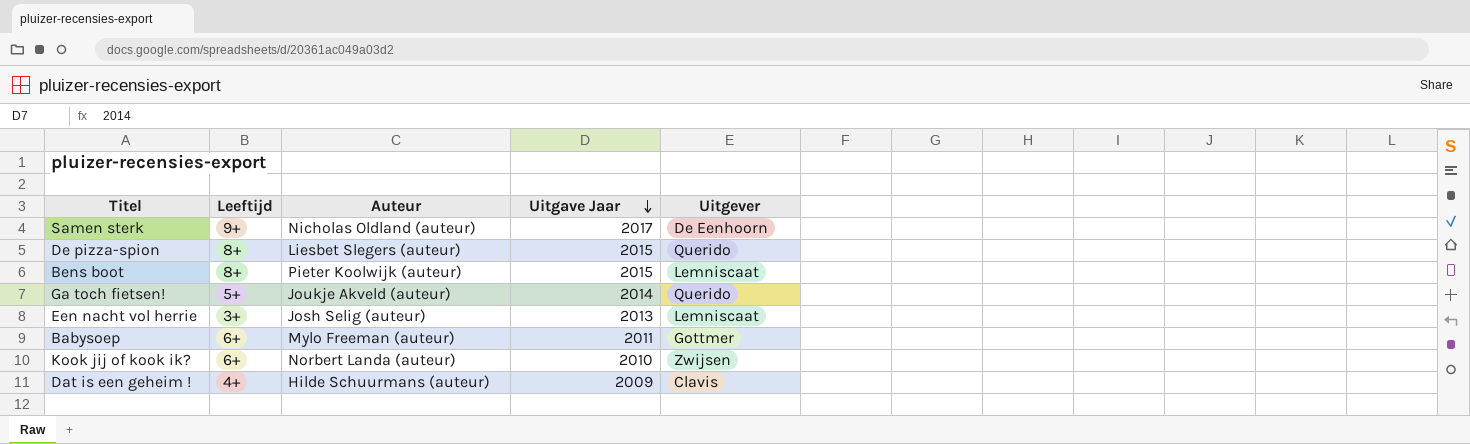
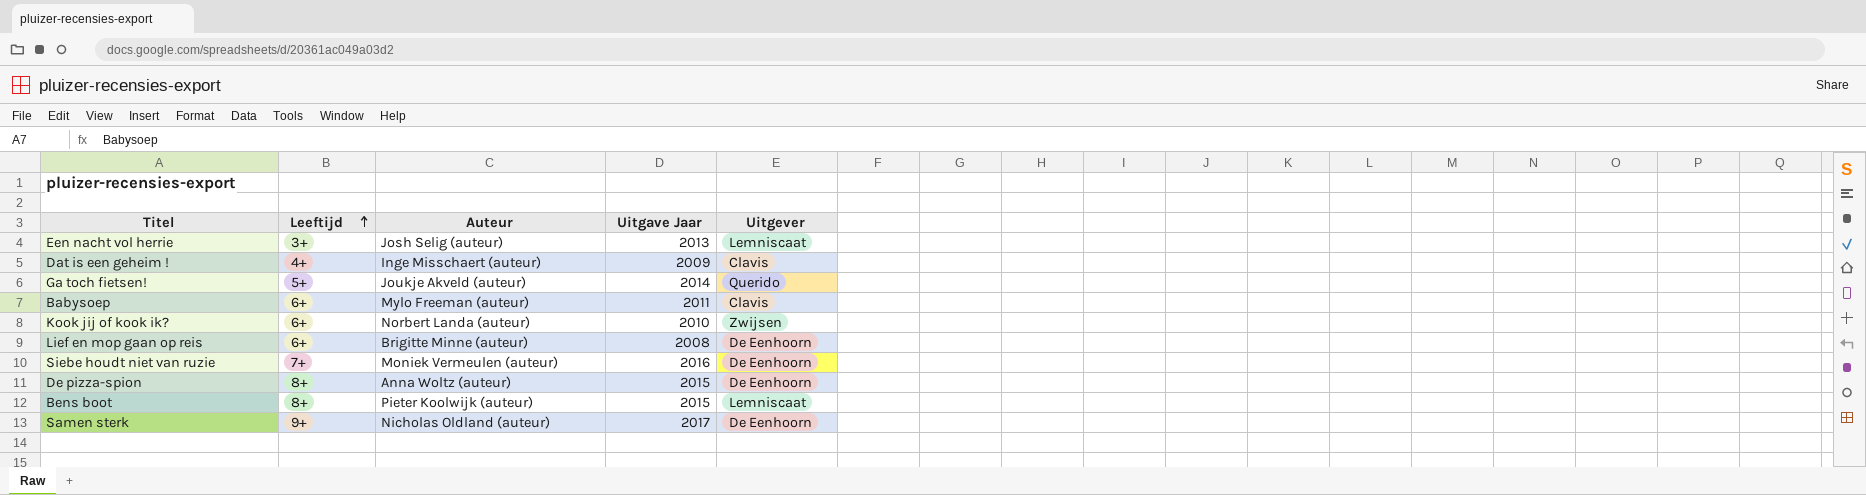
row order: Uitgave Jaar descending -> Leeftijd ascending
Dat is een geheim ! | Auteur: Hilde Schuurmans (auteur) -> Inge Misschaert (auteur)
Babysoep | Uitgever: Gottmer -> Clavis
row Lief en mop gaan op reis: none -> 6+ | Brigitte Minne (auteur) | 2008 | De Eenhoorn
row Siebe houdt niet van ruzie: none -> 7+ | Moniek Vermeulen (auteur) | 2016 | De Eenhoorn
De pizza-spion | Auteur: Liesbet Slegers (auteur) -> Anna Woltz (auteur)
De pizza-spion | Uitgever: Querido -> De Eenhoorn

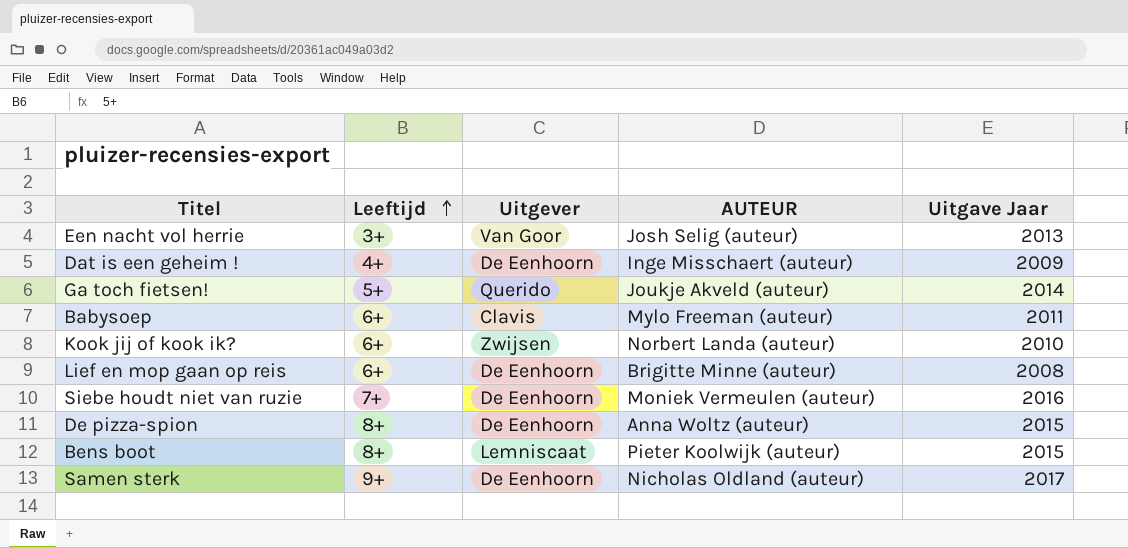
column Uitgever | position: 5 -> 3
column name: Auteur -> AUTEUR
Een nacht vol herrie | Uitgever: Lemniscaat -> Van Goor
Dat is een geheim ! | Uitgever: Clavis -> De Eenhoorn

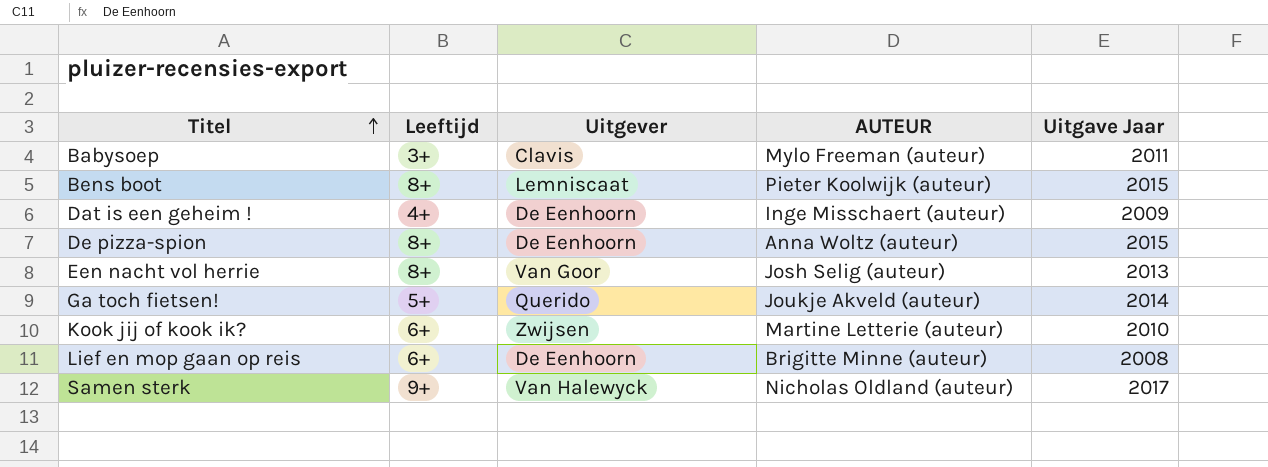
row order: Leeftijd ascending -> Titel ascending
row Siebe houdt niet van ruzie: 7+ | De Eenhoorn | Moniek Vermeulen (auteur) | 2016 -> none
Babysoep | Leeftijd: 6+ -> 3+
Een nacht vol herrie | Leeftijd: 3+ -> 8+
Kook jij of kook ik? | AUTEUR: Norbert Landa (auteur) -> Martine Letterie (auteur)
Samen sterk | Uitgever: De Eenhoorn -> Van Halewyck

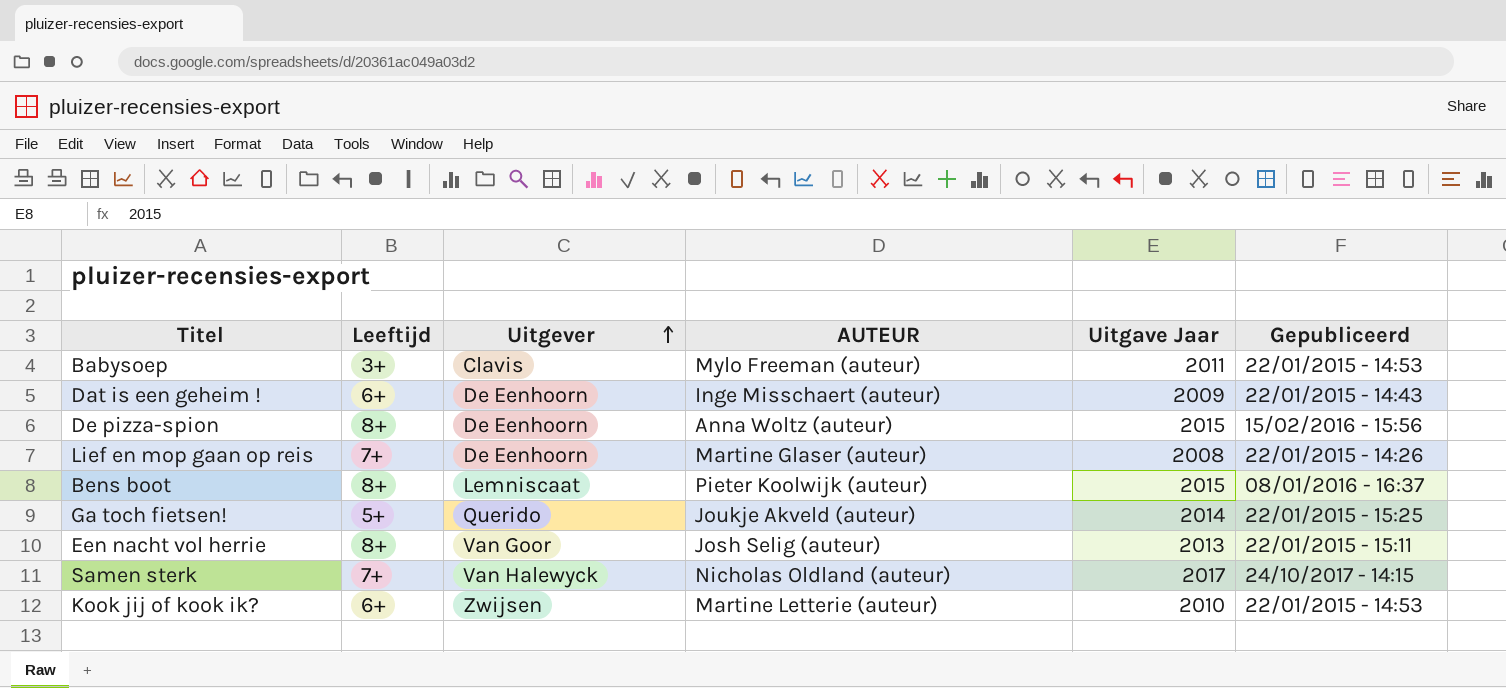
row order: Titel ascending -> Uitgever ascending
column Gepubliceerd | position: none -> 6
Dat is een geheim ! | Leeftijd: 4+ -> 6+
Lief en mop gaan op reis | Leeftijd: 6+ -> 7+
Lief en mop gaan op reis | AUTEUR: Brigitte Minne (auteur) -> Martine Glaser (auteur)
Samen sterk | Leeftijd: 9+ -> 7+

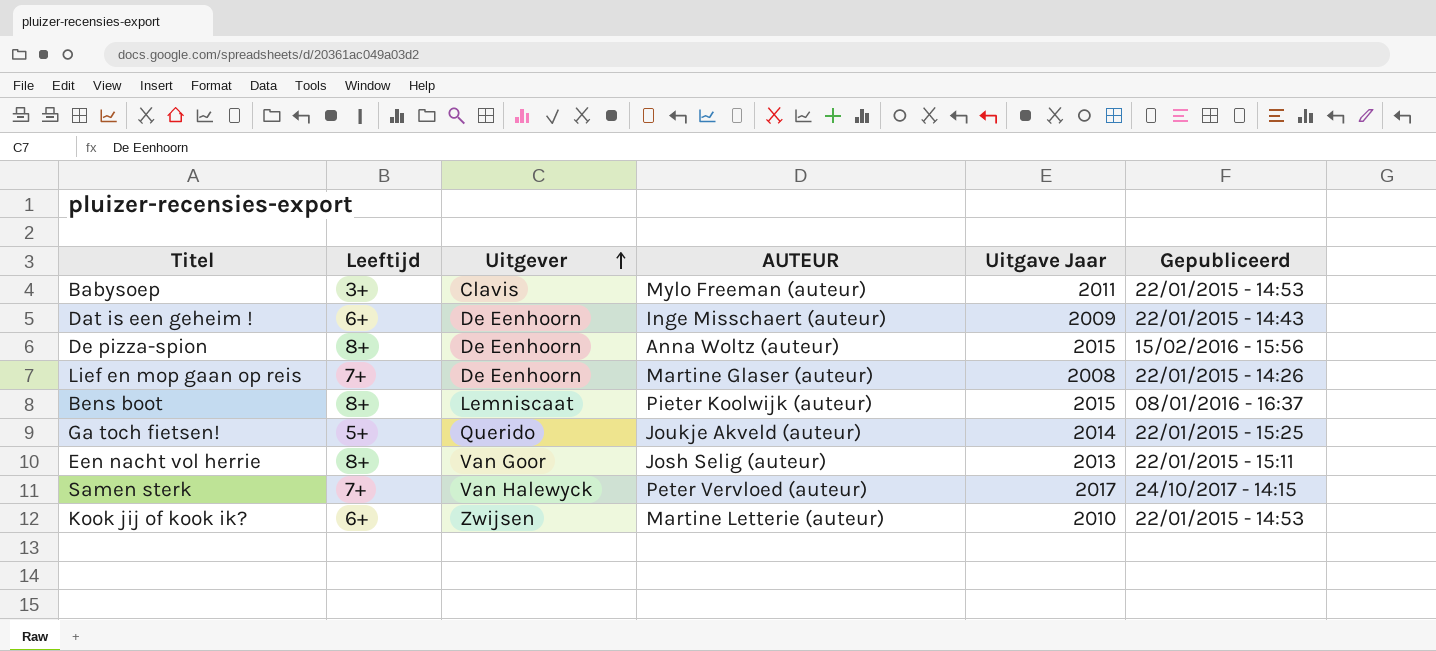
Samen sterk | AUTEUR: Nicholas Oldland (auteur) -> Peter Vervloed (auteur)

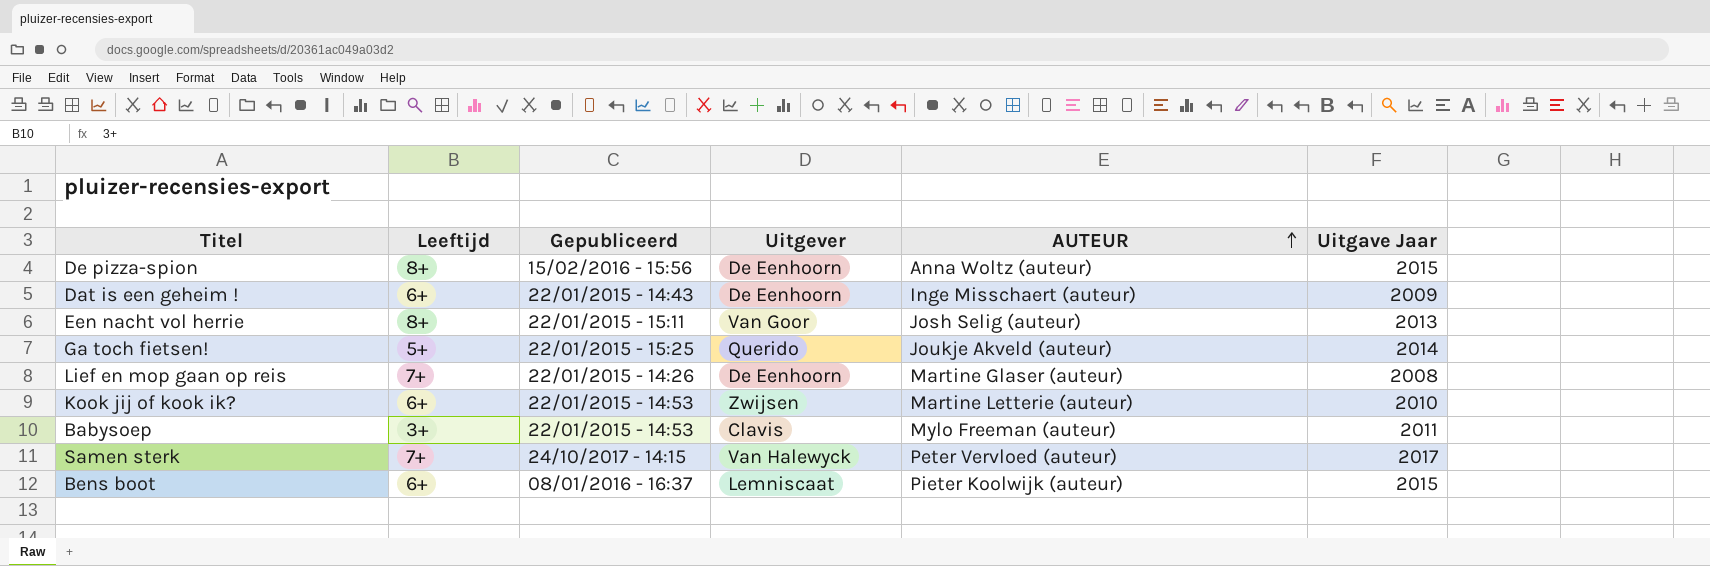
row order: Uitgever ascending -> AUTEUR ascending
column Gepubliceerd | position: 6 -> 3
Bens boot | Leeftijd: 8+ -> 6+

